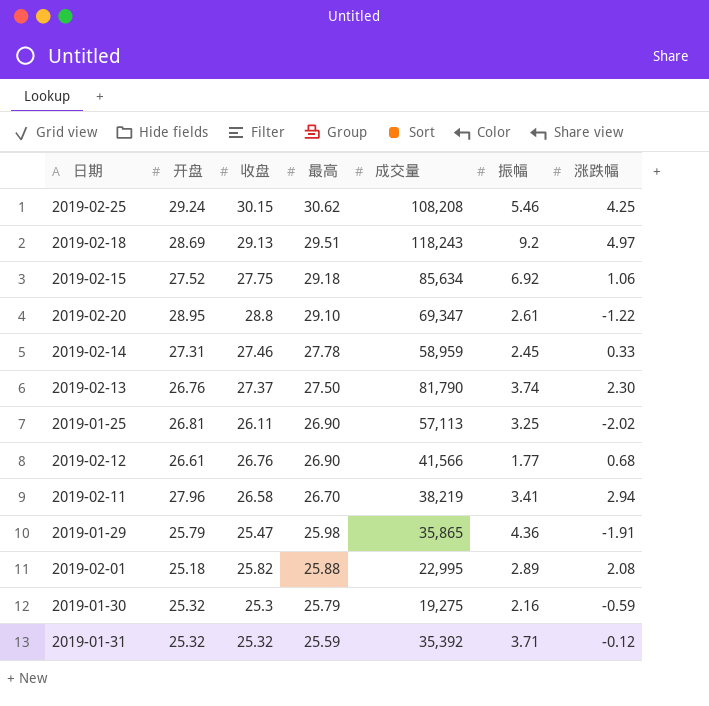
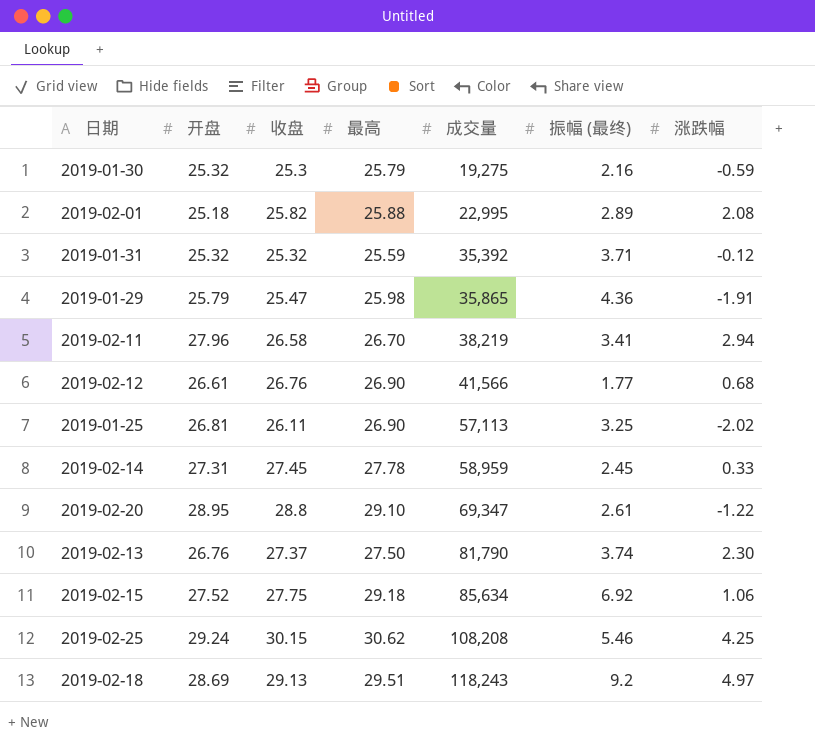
row order: 最高 descending -> 成交量 ascending
column name: 振幅 -> 振幅 (最终)
2019-02-14 | 收盘: 27.46 -> 27.45

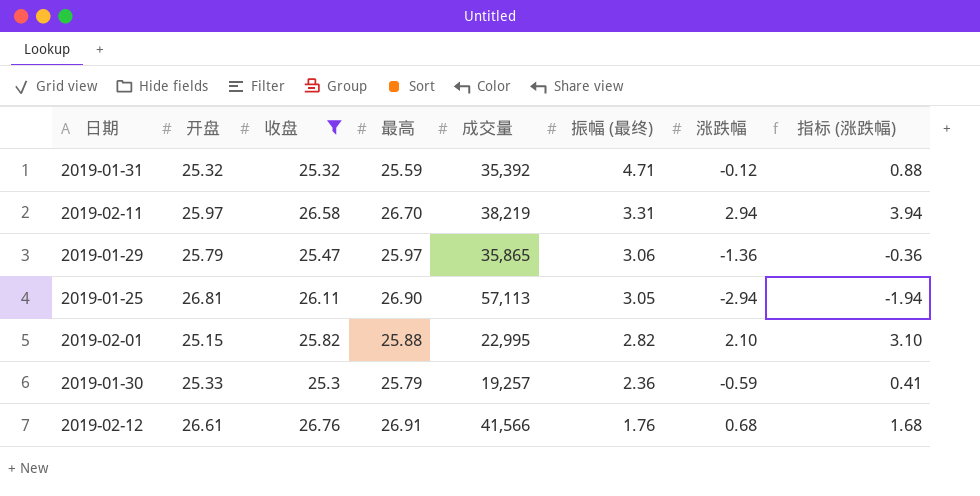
filter: none -> 收盘 <= 26.76
row order: 成交量 ascending -> 振幅 (最终) descending
column 指标 (涨跌幅) | formula: none -> [涨跌幅] + 1
2019-01-31 | 振幅 (最终): 3.71 -> 4.71
2019-02-11 | 开盘: 27.96 -> 25.97
2019-02-11 | 振幅 (最终): 3.41 -> 3.31
2019-01-29 | 最高: 25.98 -> 25.97
2019-01-29 | 振幅 (最终): 4.36 -> 3.06
2019-01-29 | 涨跌幅: -1.91 -> -1.36
2019-01-25 | 振幅 (最终): 3.25 -> 3.05
2019-01-25 | 涨跌幅: -2.02 -> -2.94
2019-02-01 | 开盘: 25.18 -> 25.15
2019-02-01 | 振幅 (最终): 2.89 -> 2.82
2019-02-01 | 涨跌幅: 2.08 -> 2.10
2019-01-30 | 开盘: 25.32 -> 25.33
2019-01-30 | 成交量: 19,275 -> 19,257
2019-01-30 | 振幅 (最终): 2.16 -> 2.36
2019-02-12 | 最高: 26.90 -> 26.91
2019-02-12 | 振幅 (最终): 1.77 -> 1.76

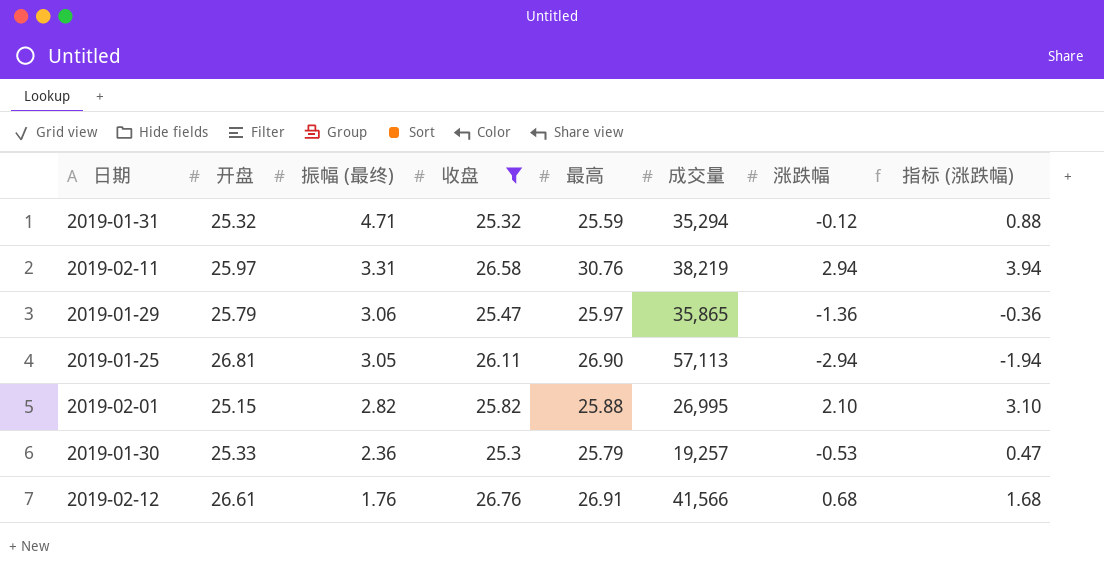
column 振幅 (最终) | position: 6 -> 3
2019-01-31 | 成交量: 35,392 -> 35,294
2019-02-11 | 最高: 26.70 -> 30.76
2019-02-01 | 成交量: 22,995 -> 26,995
2019-01-30 | 涨跌幅: -0.59 -> -0.53
2019-01-30 | 指标 (涨跌幅): 0.41 -> 0.47

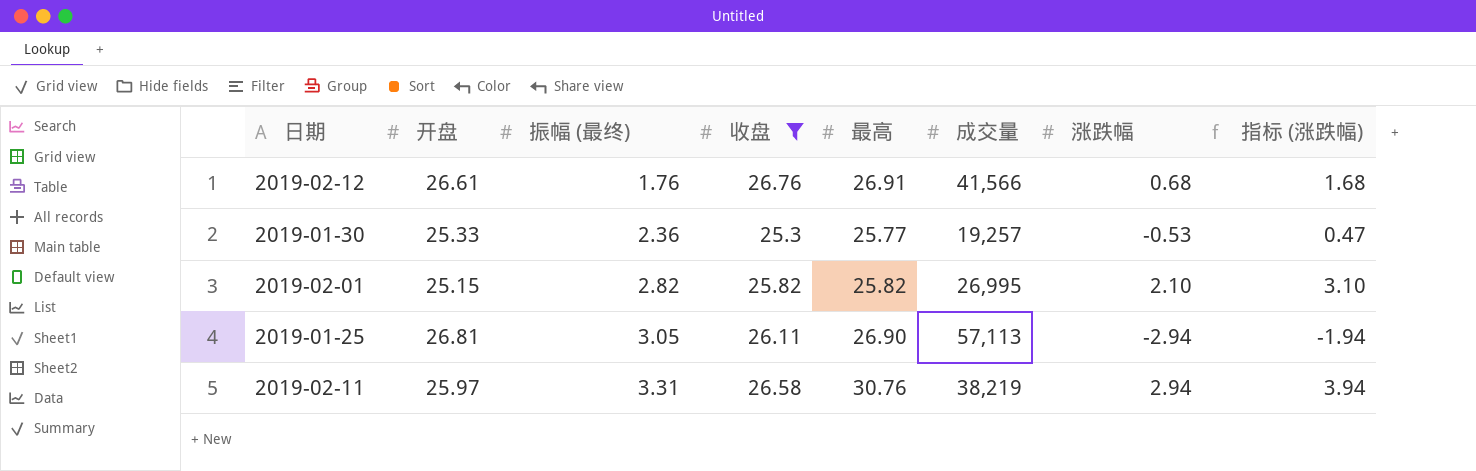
row order: 振幅 (最终) descending -> 振幅 (最终) ascending
row 2019-01-31: 25.32 | 4.71 | 25.32 | 25.59 | 35,294 | -0.12 | 0.88 -> none
row 2019-01-29: 25.79 | 3.06 | 25.47 | 25.97 | 35,865 | -1.36 | -0.36 -> none
2019-01-30 | 最高: 25.79 -> 25.77
2019-02-01 | 最高: 25.88 -> 25.82

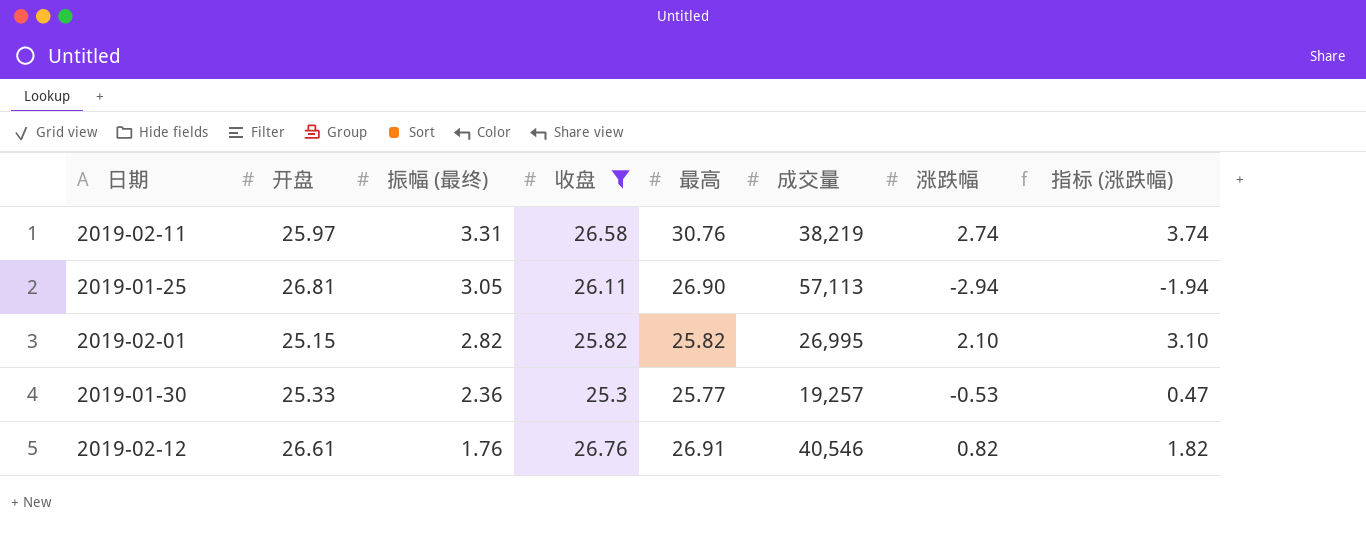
row order: 振幅 (最终) ascending -> 振幅 (最终) descending
2019-02-11 | 涨跌幅: 2.94 -> 2.74
2019-02-11 | 指标 (涨跌幅): 3.94 -> 3.74
2019-02-12 | 成交量: 41,566 -> 40,546
2019-02-12 | 涨跌幅: 0.68 -> 0.82
2019-02-12 | 指标 (涨跌幅): 1.68 -> 1.82

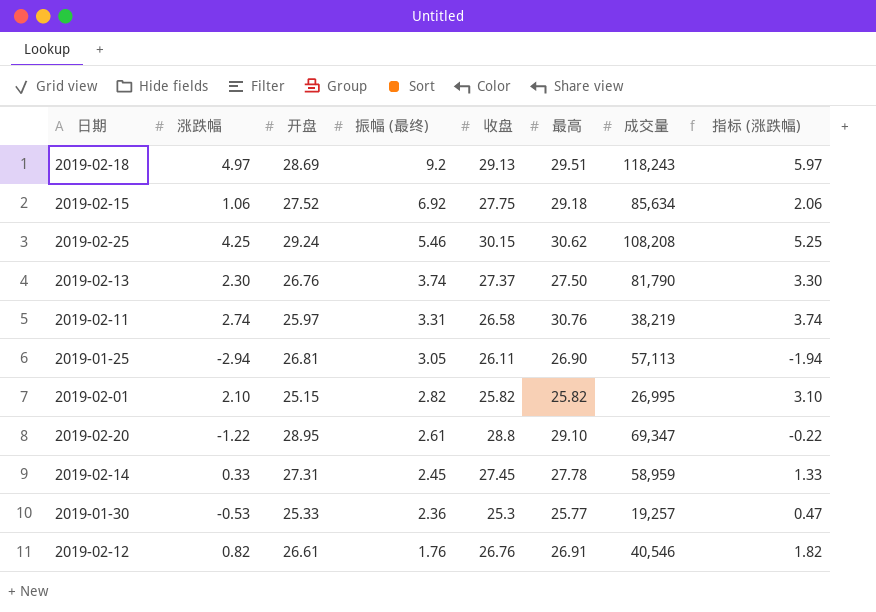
filter: 收盘 <= 26.76 -> none
column 涨跌幅 | position: 7 -> 2

